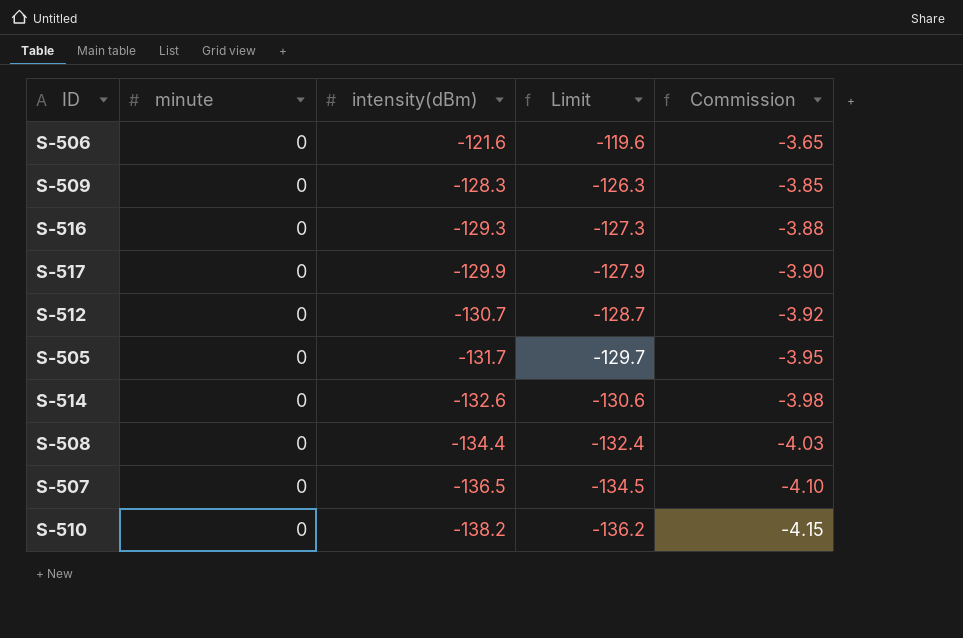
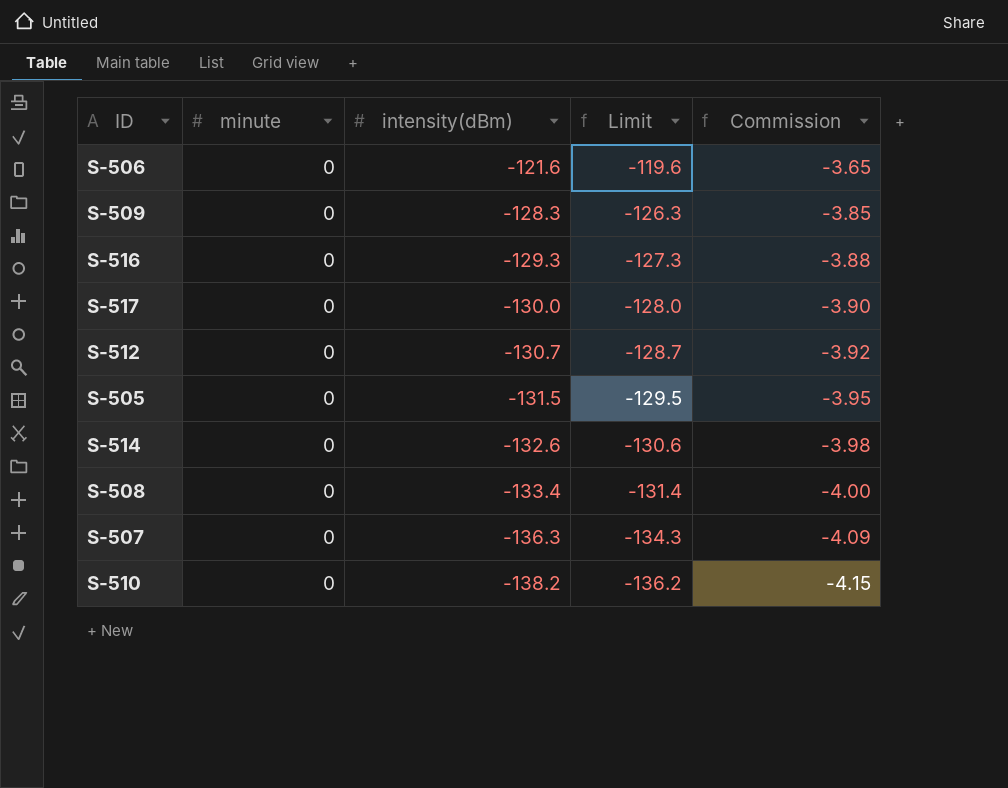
S-517 | intensity(dBm): -129.9 -> -130.0
S-517 | Limit: -127.9 -> -128.0
S-505 | intensity(dBm): -131.7 -> -131.5
S-505 | Limit: -129.7 -> -129.5
S-508 | intensity(dBm): -134.4 -> -133.4
S-508 | Limit: -132.4 -> -131.4
S-508 | Commission: -4.03 -> -4.00
S-507 | intensity(dBm): -136.5 -> -136.3
S-507 | Limit: -134.5 -> -134.3
S-507 | Commission: -4.10 -> -4.09

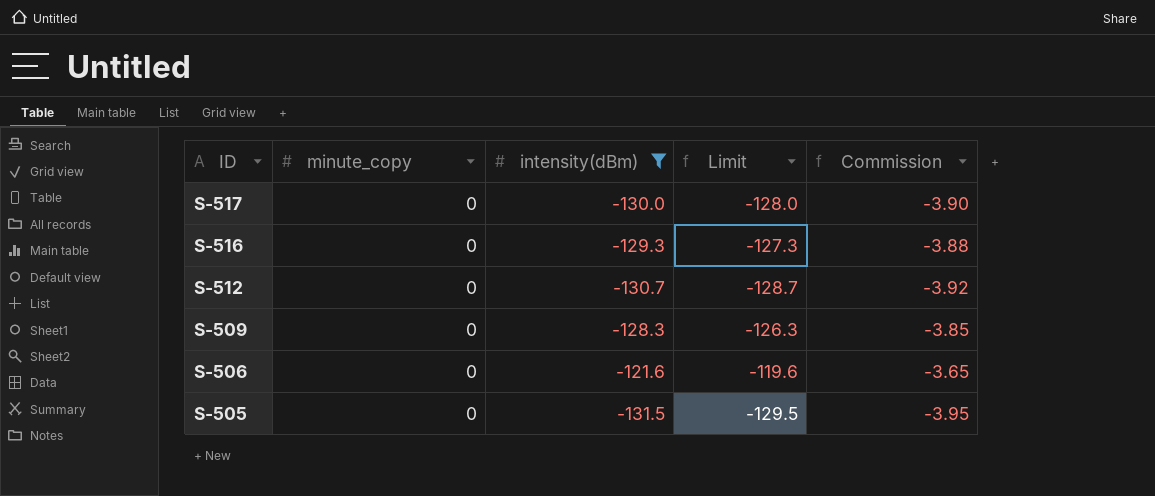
filter: none -> intensity(dBm) >= -131.5
row order: intensity(dBm) descending -> ID descending
column name: minute -> minute_copy

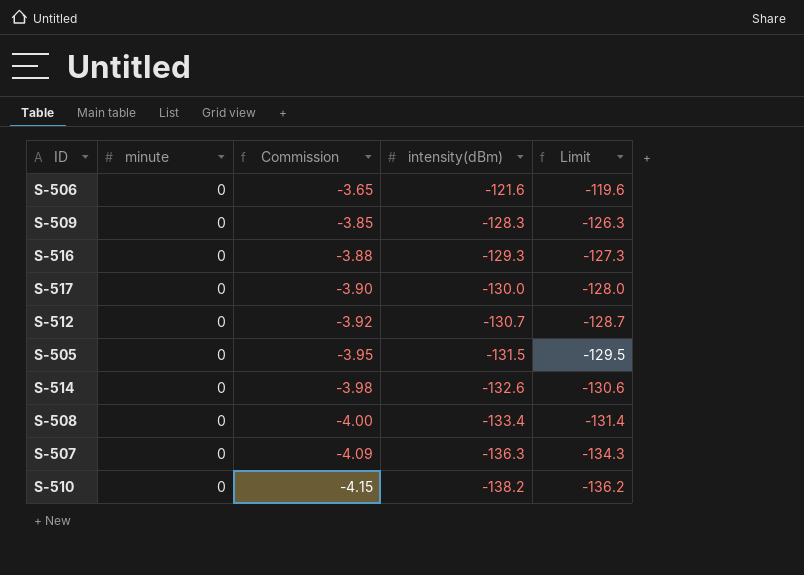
filter: intensity(dBm) >= -131.5 -> none
row order: ID descending -> Commission descending
column name: minute_copy -> minute
column Commission | position: 5 -> 3

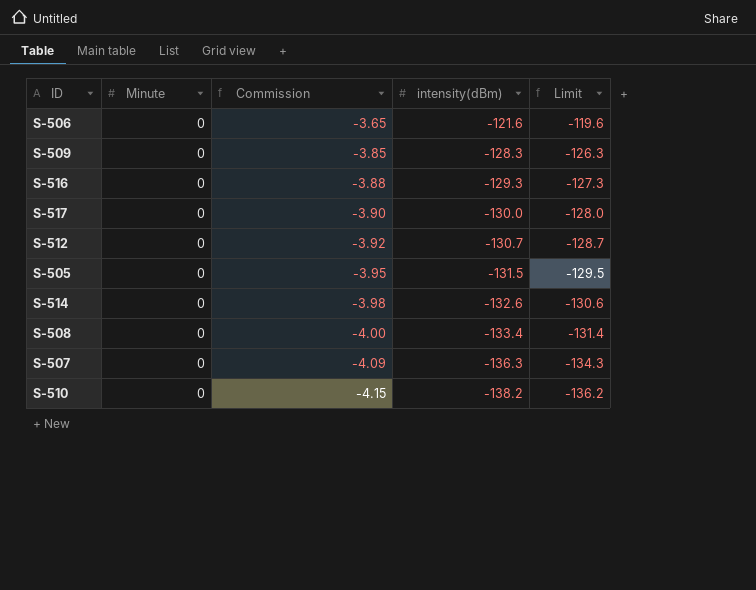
column name: minute -> Minute

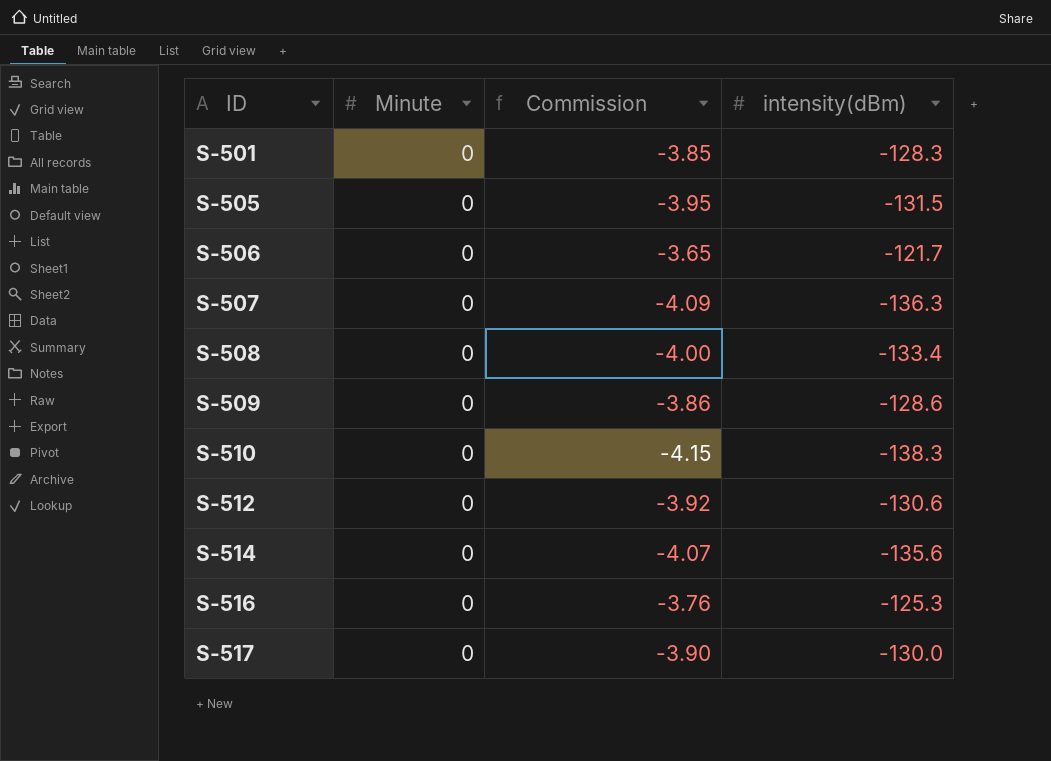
row order: Commission descending -> ID ascending
column Limit | formula: [intensity(dBm)] + 2 -> none
row S-501: none -> 0 | -3.85 | -128.3
S-506 | intensity(dBm): -121.6 -> -121.7
S-509 | Commission: -3.85 -> -3.86
S-509 | intensity(dBm): -128.3 -> -128.6
S-510 | intensity(dBm): -138.2 -> -138.3
S-512 | intensity(dBm): -130.7 -> -130.6
S-514 | Commission: -3.98 -> -4.07
S-514 | intensity(dBm): -132.6 -> -135.6
S-516 | Commission: -3.88 -> -3.76
S-516 | intensity(dBm): -129.3 -> -125.3

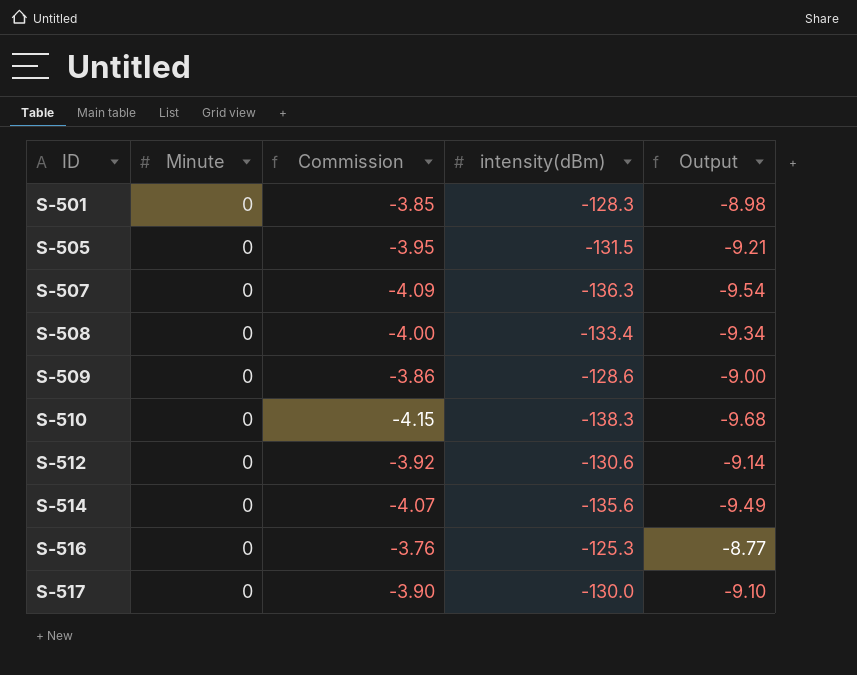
column Output | formula: none -> [intensity(dBm)] * 0.07
row S-506: 0 | -3.65 | -121.7 -> none

